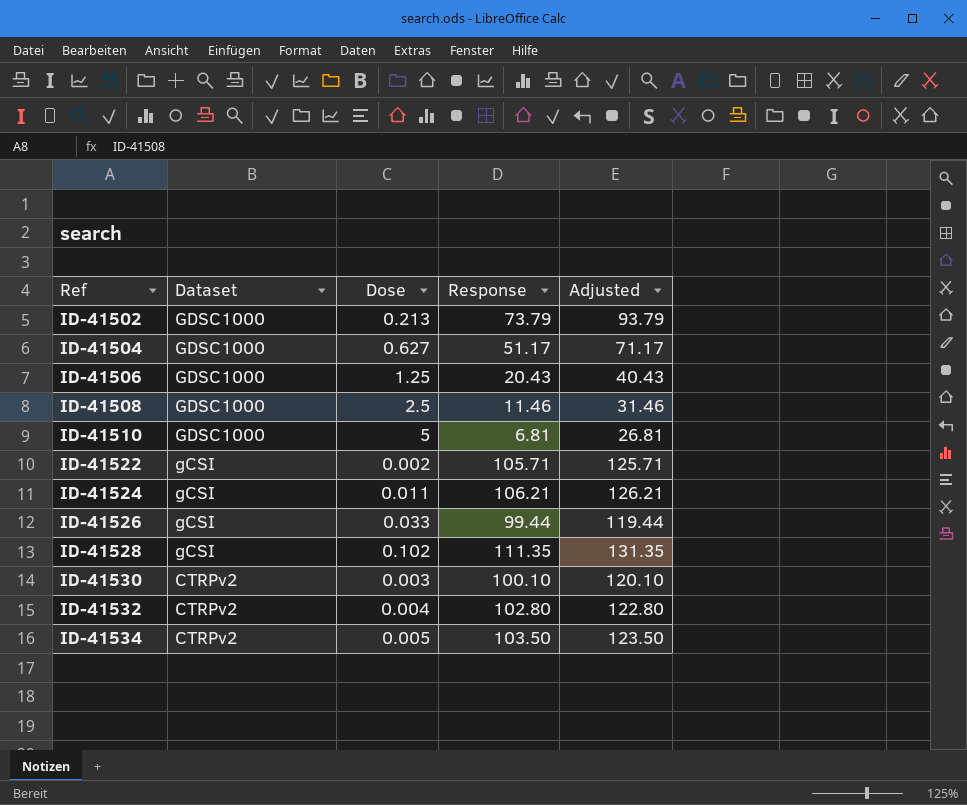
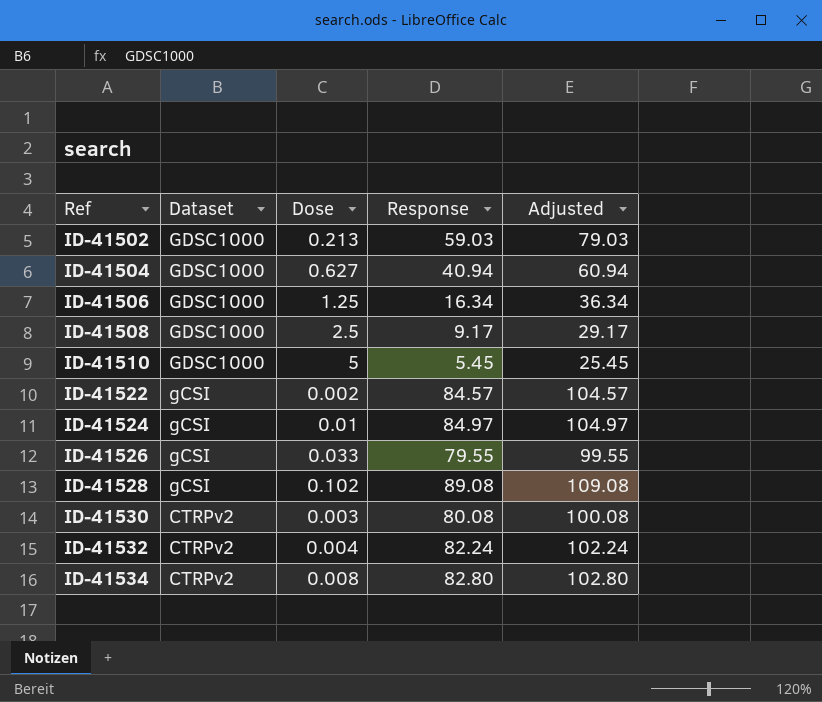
ID-41502 | Response: 73.79 -> 59.03
ID-41502 | Adjusted: 93.79 -> 79.03
ID-41504 | Response: 51.17 -> 40.94
ID-41504 | Adjusted: 71.17 -> 60.94
ID-41506 | Response: 20.43 -> 16.34
ID-41506 | Adjusted: 40.43 -> 36.34
ID-41508 | Response: 11.46 -> 9.17
ID-41508 | Adjusted: 31.46 -> 29.17
ID-41510 | Response: 6.81 -> 5.45
ID-41510 | Adjusted: 26.81 -> 25.45
ID-41522 | Response: 105.71 -> 84.57
ID-41522 | Adjusted: 125.71 -> 104.57
ID-41524 | Dose: 0.011 -> 0.01
ID-41524 | Response: 106.21 -> 84.97
ID-41524 | Adjusted: 126.21 -> 104.97
ID-41526 | Response: 99.44 -> 79.55
ID-41526 | Adjusted: 119.44 -> 99.55
ID-41528 | Response: 111.35 -> 89.08
ID-41528 | Adjusted: 131.35 -> 109.08
ID-41530 | Response: 100.10 -> 80.08
ID-41530 | Adjusted: 120.10 -> 100.08
ID-41532 | Response: 102.80 -> 82.24
ID-41532 | Adjusted: 122.80 -> 102.24
ID-41534 | Dose: 0.005 -> 0.008
ID-41534 | Response: 103.50 -> 82.80
ID-41534 | Adjusted: 123.50 -> 102.80

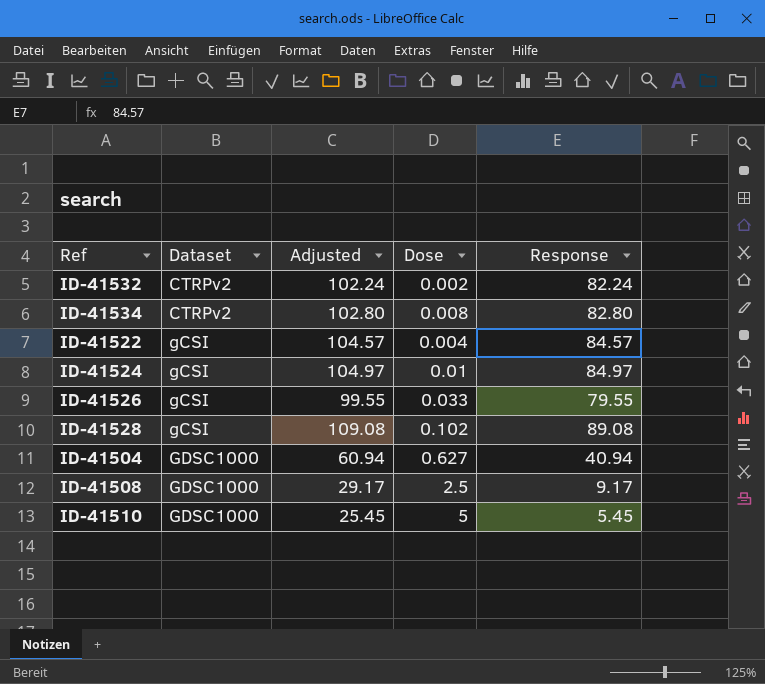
row order: Ref ascending -> Dataset ascending
column Adjusted | position: 5 -> 3
row ID-41502: GDSC1000 | 0.213 | 59.03 | 79.03 -> none
row ID-41506: GDSC1000 | 1.25 | 16.34 | 36.34 -> none
row ID-41530: CTRPv2 | 0.003 | 80.08 | 100.08 -> none
ID-41532 | Dose: 0.004 -> 0.002
ID-41522 | Dose: 0.002 -> 0.004

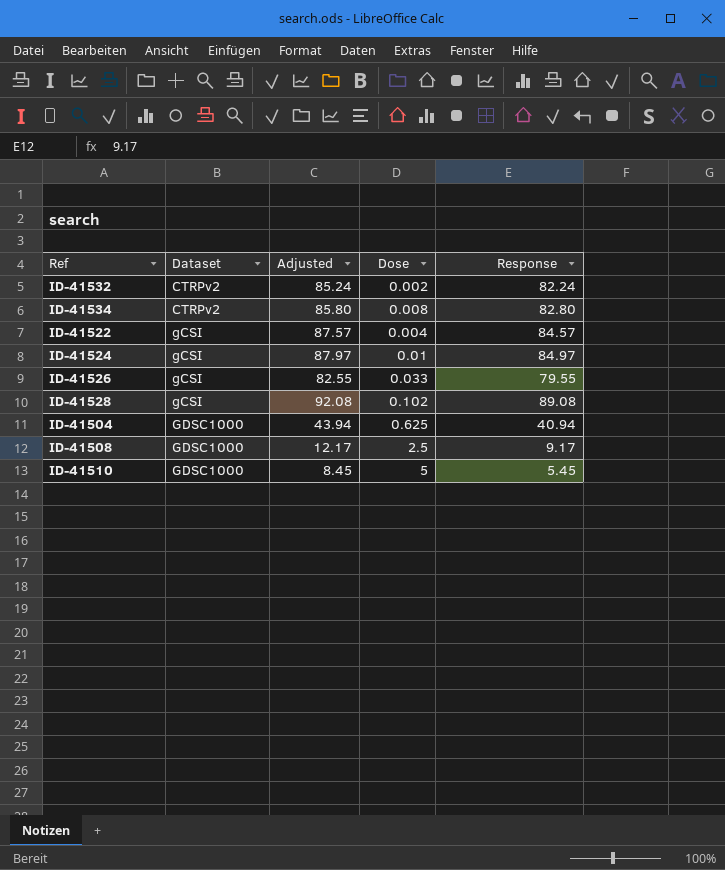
column Adjusted | formula: [Response] + 20 -> [Response] + 3
ID-41504 | Dose: 0.627 -> 0.625

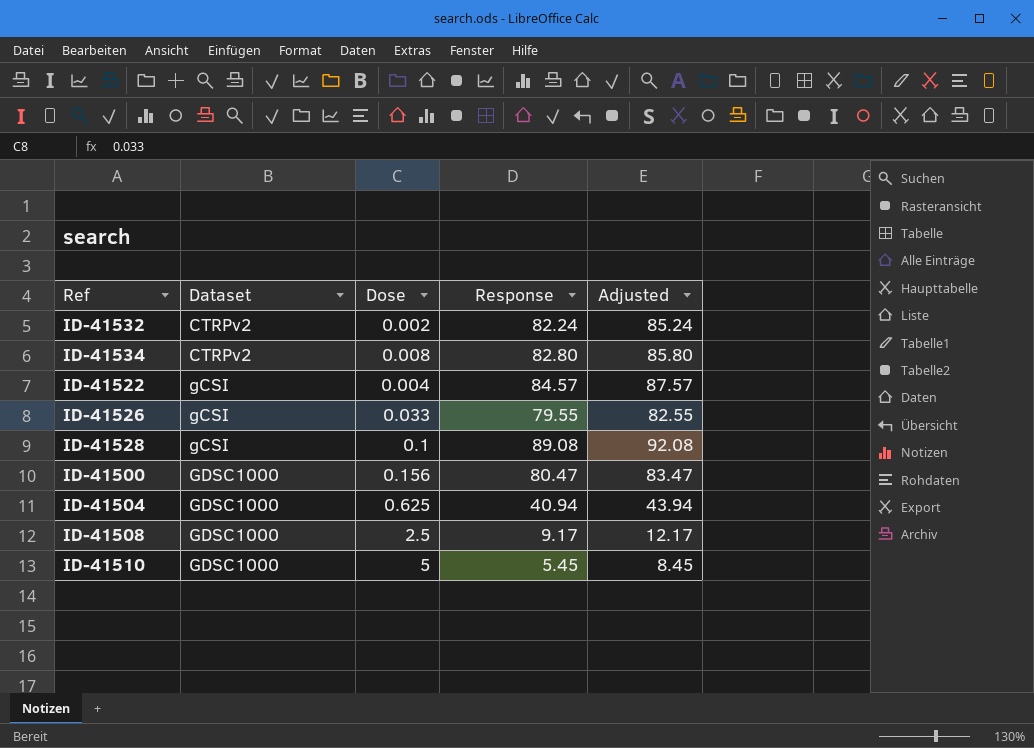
column Adjusted | position: 3 -> 5
row ID-41524: gCSI | 87.97 | 0.01 | 84.97 -> none
ID-41528 | Dose: 0.102 -> 0.1
row ID-41500: none -> GDSC1000 | 0.156 | 80.47 | 83.47

